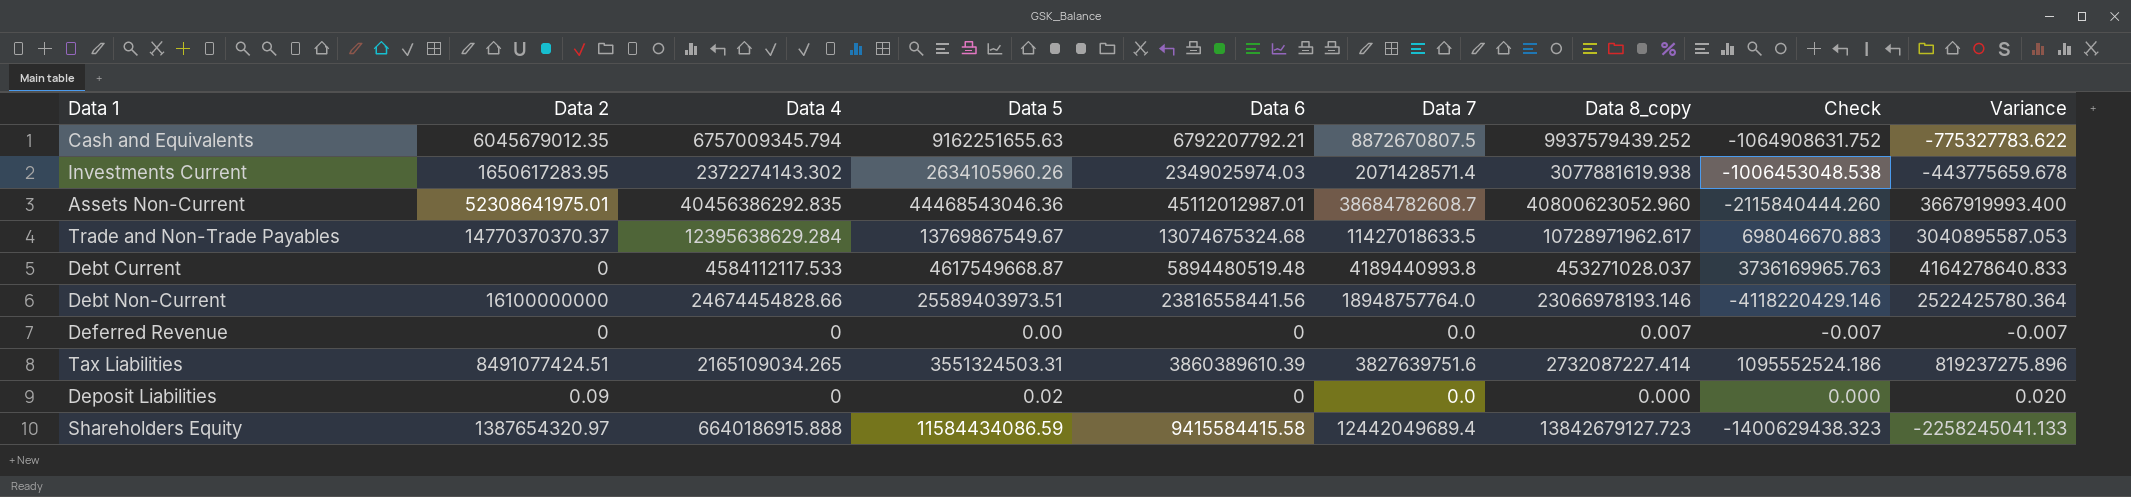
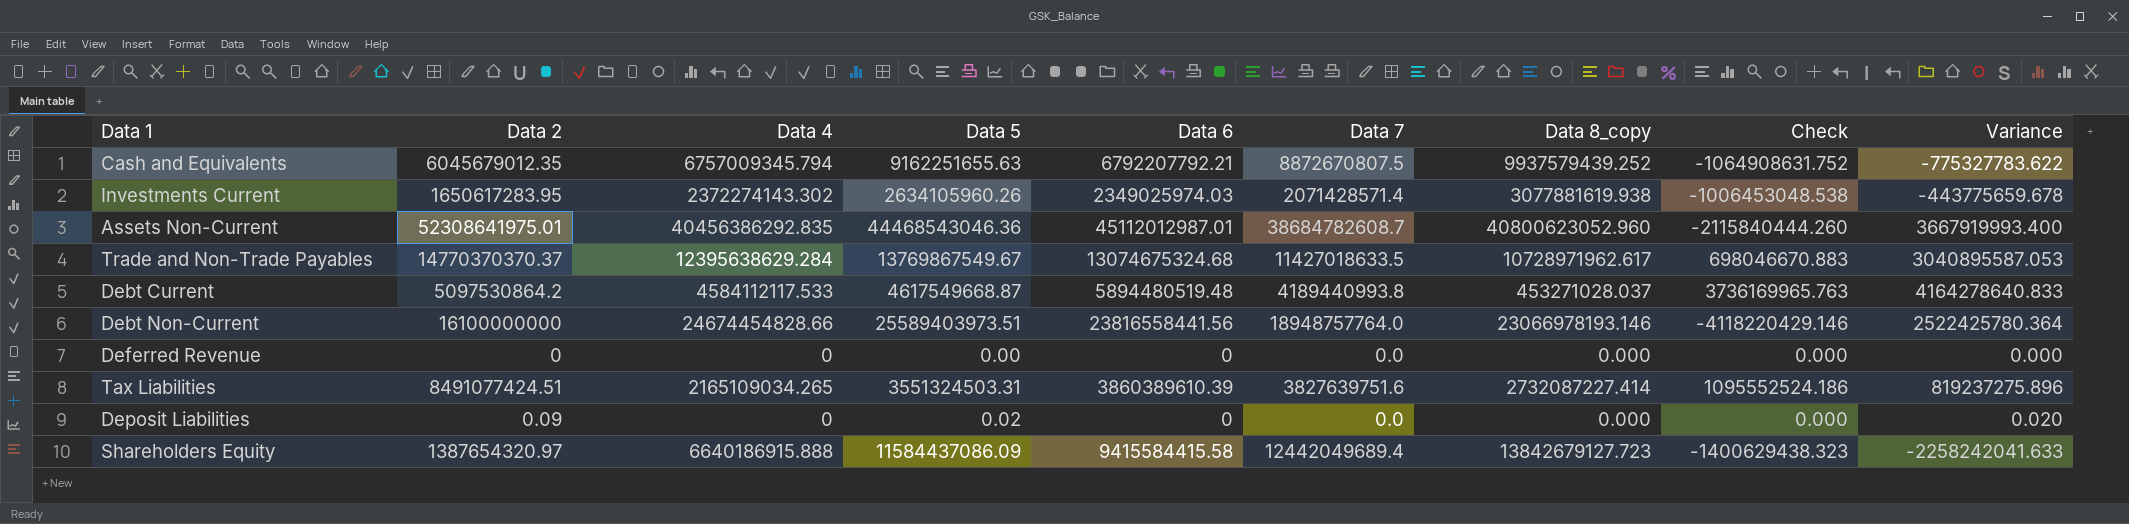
Debt Current | Data 2: 0 -> 5097530864.2
Deferred Revenue | Data 8_copy: 0.007 -> 0.000
Deferred Revenue | Check: -0.007 -> 0.000
Deferred Revenue | Variance: -0.007 -> 0.000
Shareholders Equity | Data 5: 11584434086.59 -> 11584437086.09
Shareholders Equity | Variance: -2258245041.133 -> -2258242041.633

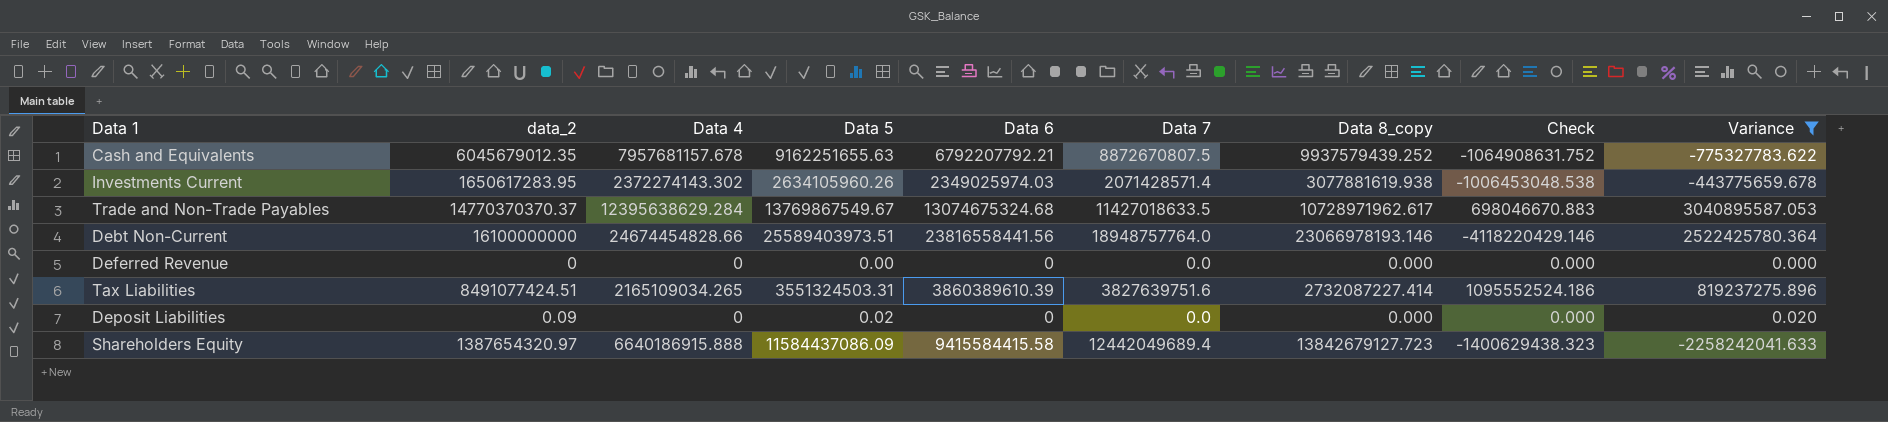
filter: none -> Variance <= 3040895587.053
column name: Data 2 -> data_2
Cash and Equivalents | Data 4: 6757009345.794 -> 7957681157.678

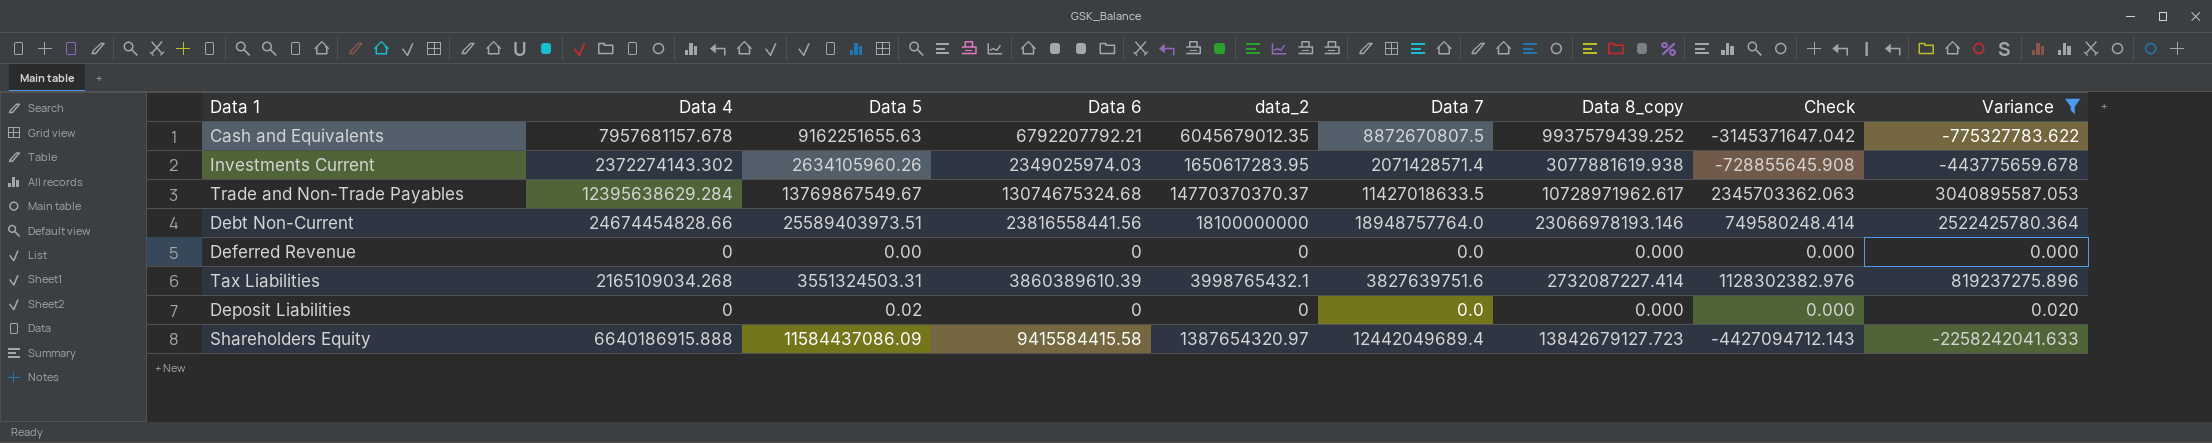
column data_2 | position: 2 -> 5
column Check | formula: [Data 7] - [Data 8_copy] -> [Data 6] - [Data 8_copy]
Debt Non-Current | data_2: 16100000000 -> 18100000000
Tax Liabilities | Data 4: 2165109034.265 -> 2165109034.268
Tax Liabilities | data_2: 8491077424.51 -> 3998765432.1
Deposit Liabilities | data_2: 0.09 -> 0

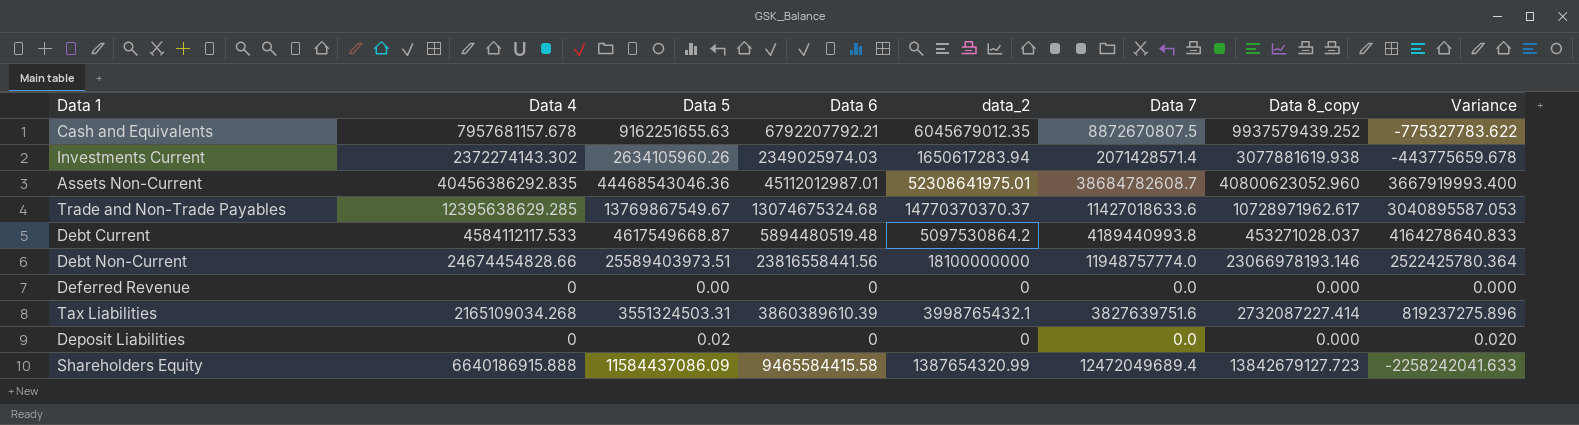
filter: Variance <= 3040895587.053 -> none
column Check | formula: [Data 6] - [Data 8_copy] -> none
Investments Current | data_2: 1650617283.95 -> 1650617283.94
Trade and Non-Trade Payables | Data 4: 12395638629.284 -> 12395638629.285
Trade and Non-Trade Payables | Data 7: 11427018633.5 -> 11427018633.6
Debt Non-Current | Data 7: 18948757764.0 -> 11948757774.0
Shareholders Equity | Data 6: 9415584415.58 -> 9465584415.58
Shareholders Equity | data_2: 1387654320.97 -> 1387654320.99
Shareholders Equity | Data 7: 12442049689.4 -> 12472049689.4

